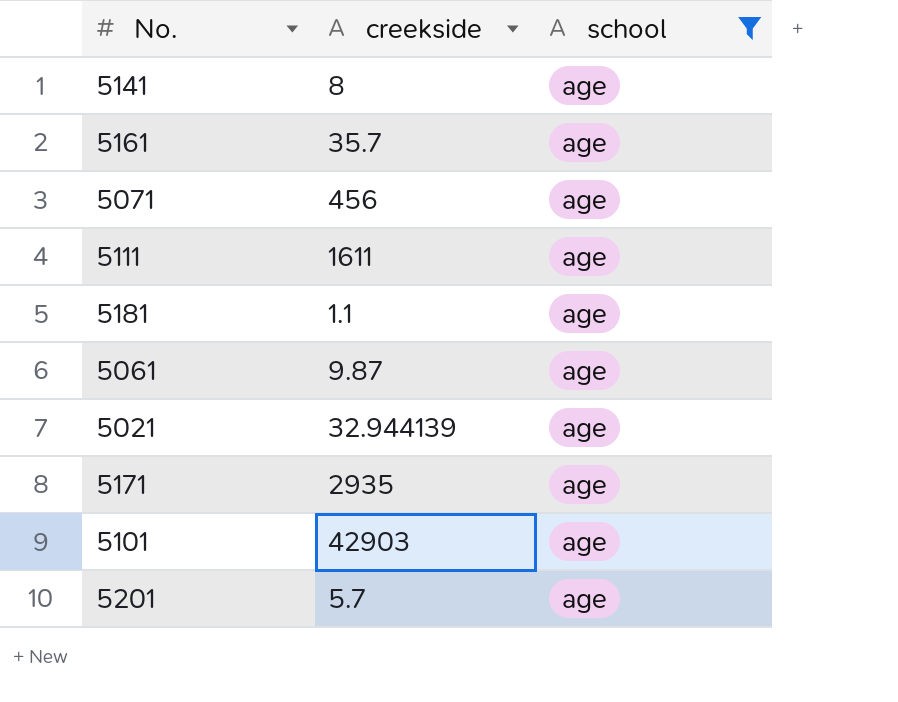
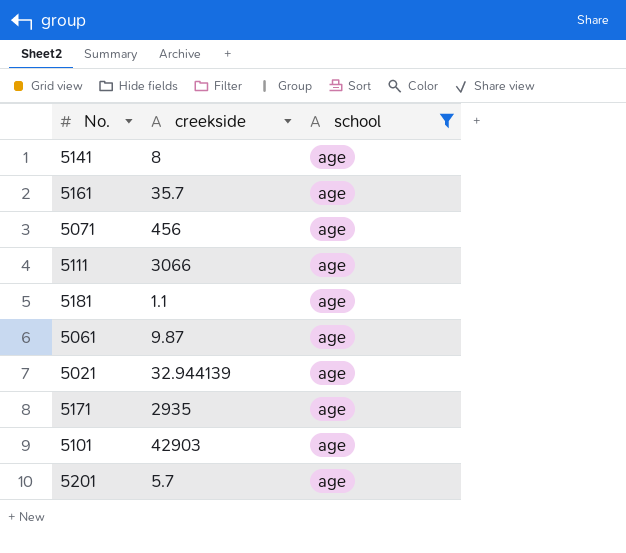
5111 | creekside: 1611 -> 3066

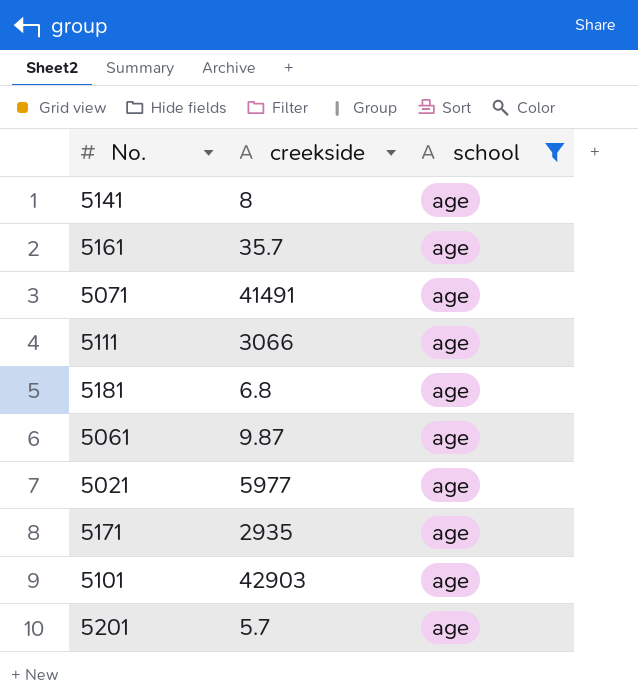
5071 | creekside: 456 -> 41491
5181 | creekside: 1.1 -> 6.8
5021 | creekside: 32.944139 -> 5977

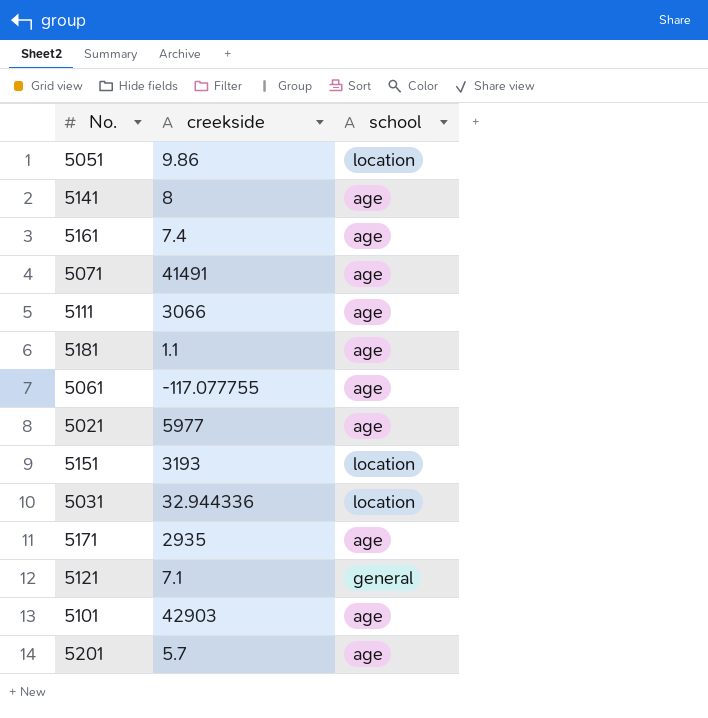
filter: school = age -> none
5161 | creekside: 35.7 -> 7.4
5181 | creekside: 6.8 -> 1.1
5061 | creekside: 9.87 -> -117.077755

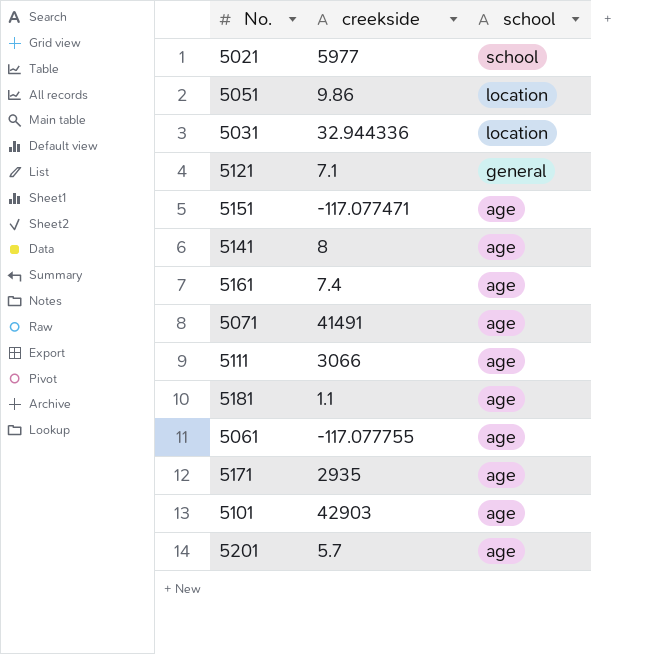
row order: none -> school descending
5021 | school: age -> school
5151 | creekside: 3193 -> -117.077471
5151 | school: location -> age

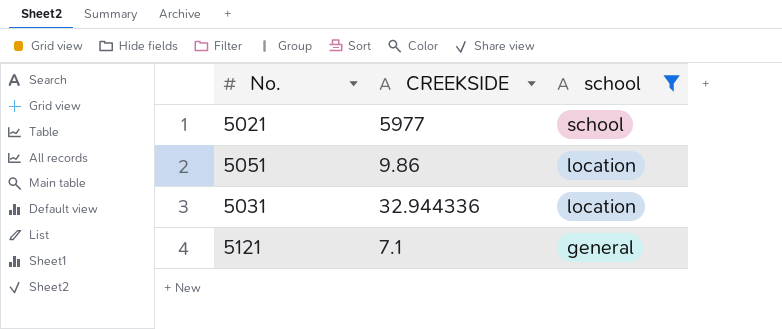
filter: none -> school != age
column name: creekside -> CREEKSIDE

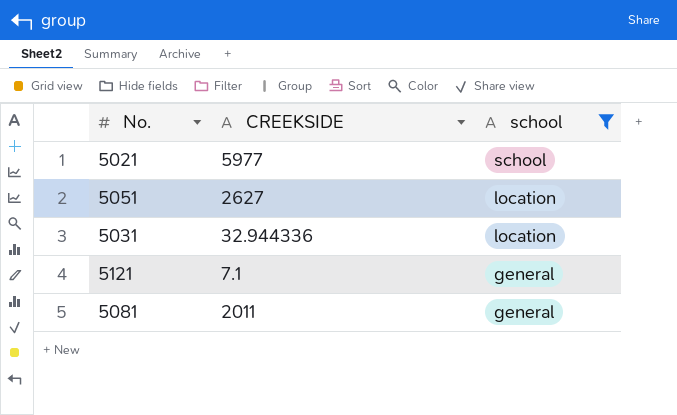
5051 | CREEKSIDE: 9.86 -> 2627
row 5081: none -> 2011 | general

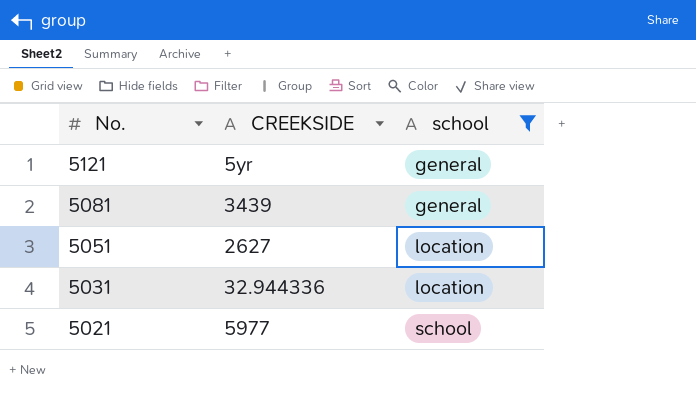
row order: school descending -> No. descending
5121 | CREEKSIDE: 7.1 -> 5yr
5081 | CREEKSIDE: 2011 -> 3439

